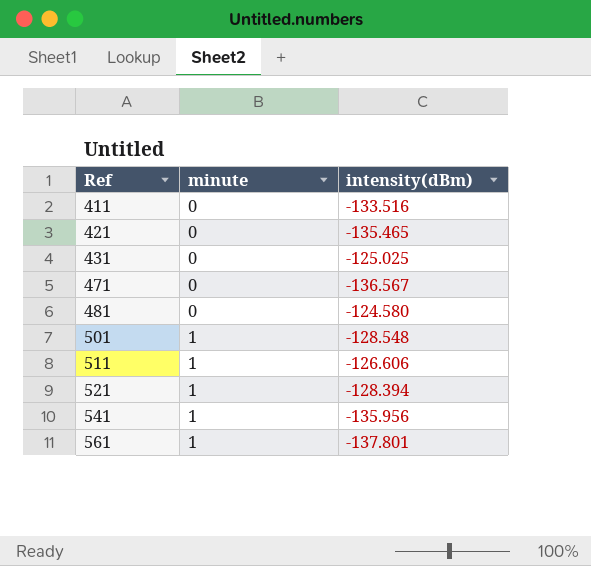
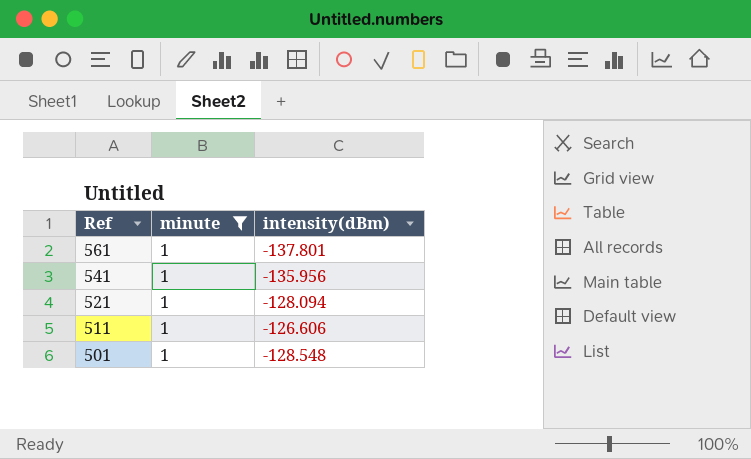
filter: none -> minute = 1
row order: Ref ascending -> Ref descending
521 | intensity(dBm): -128.394 -> -128.094

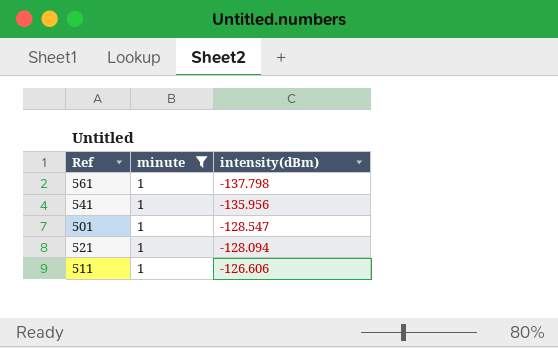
row order: Ref descending -> intensity(dBm) ascending
561 | intensity(dBm): -137.801 -> -137.798
501 | intensity(dBm): -128.548 -> -128.547

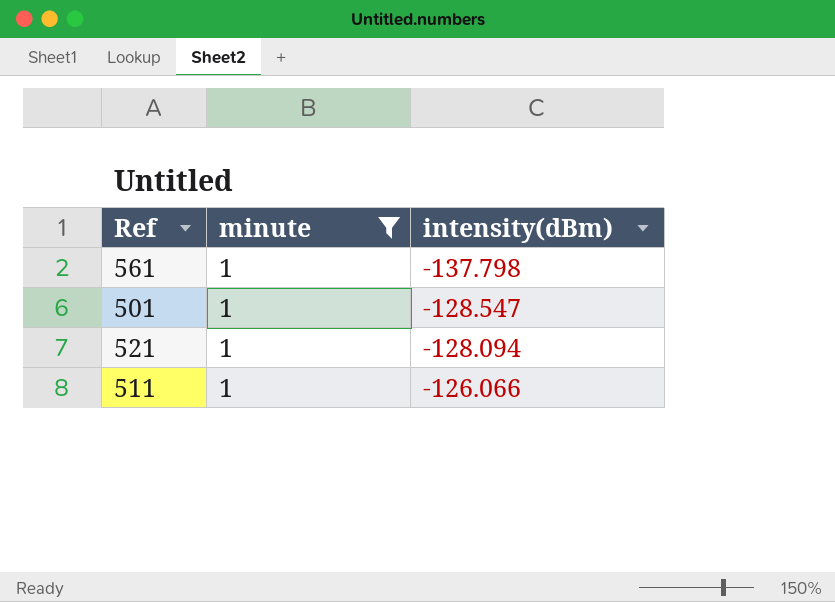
row 541: 1 | -135.956 -> none
511 | intensity(dBm): -126.606 -> -126.066

